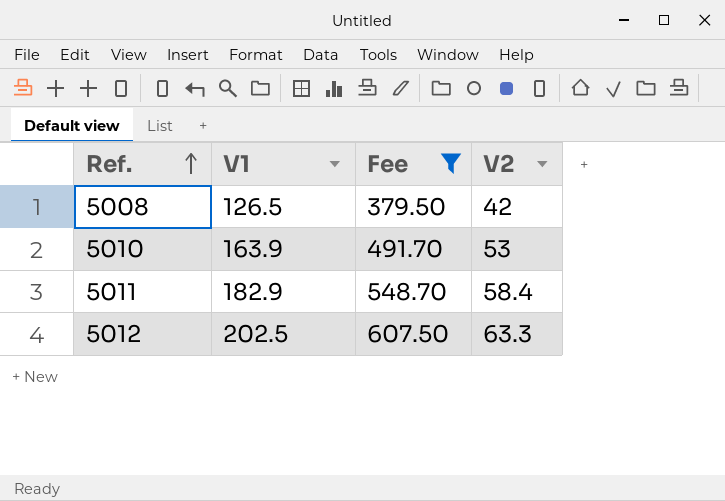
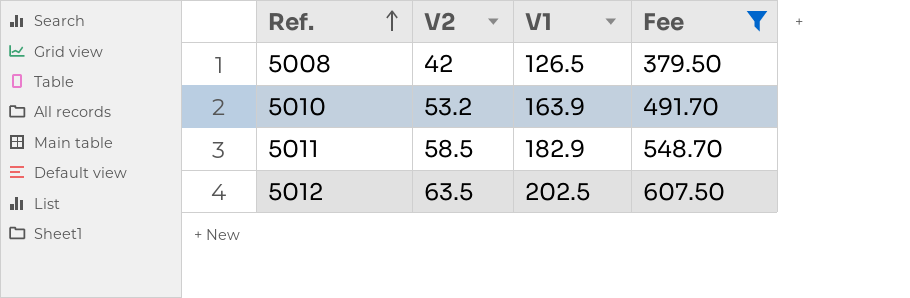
column V2 | position: 4 -> 2
5010 | V2: 53 -> 53.2
5011 | V2: 58.4 -> 58.5
5012 | V2: 63.3 -> 63.5

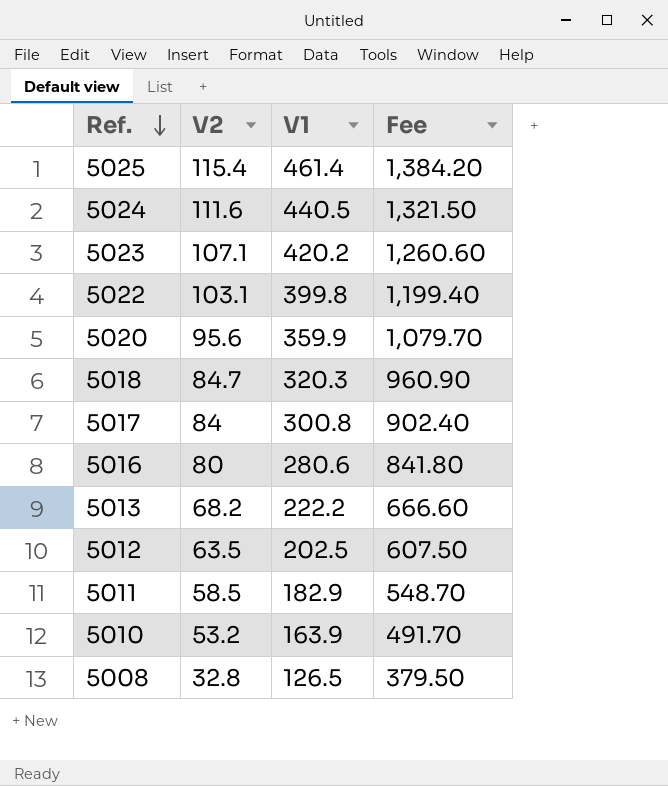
filter: Fee <= 607.50 -> none
row order: Ref. ascending -> Ref. descending
5008 | V2: 42 -> 32.8

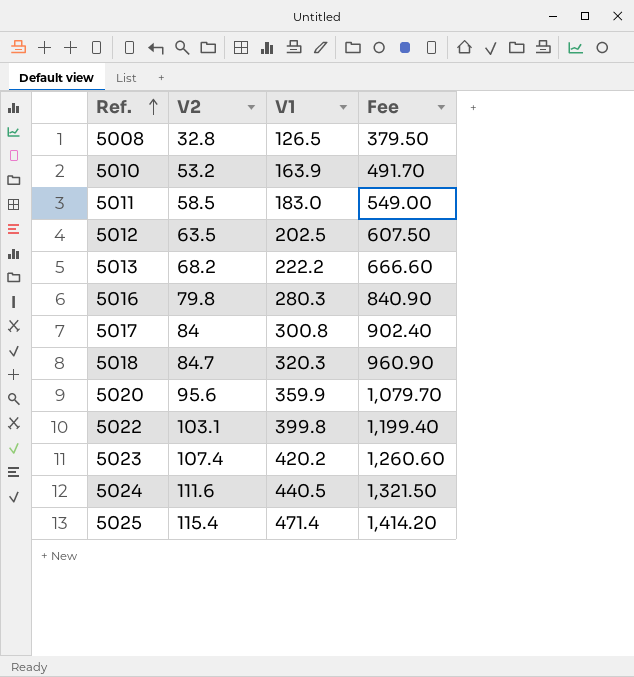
row order: Ref. descending -> Ref. ascending
5011 | V1: 182.9 -> 183.0
5011 | Fee: 548.70 -> 549.00
5016 | V2: 80 -> 79.8
5016 | V1: 280.6 -> 280.3
5016 | Fee: 841.80 -> 840.90
5023 | V2: 107.1 -> 107.4
5025 | V1: 461.4 -> 471.4
5025 | Fee: 1,384.20 -> 1,414.20

